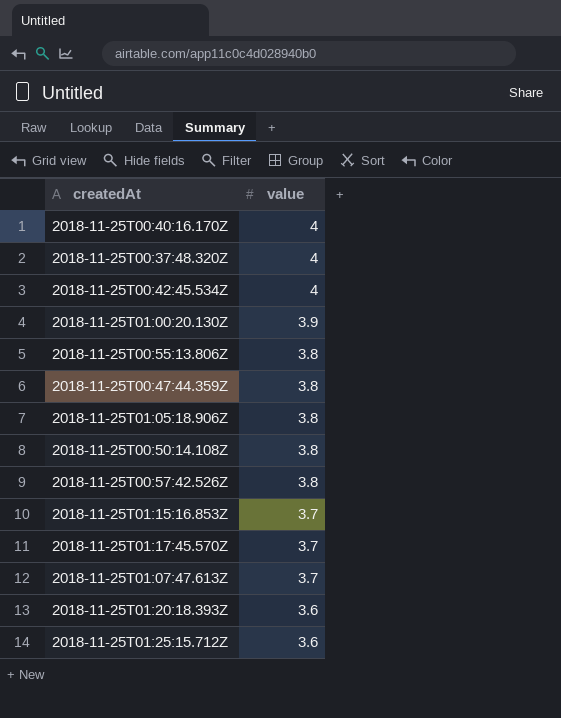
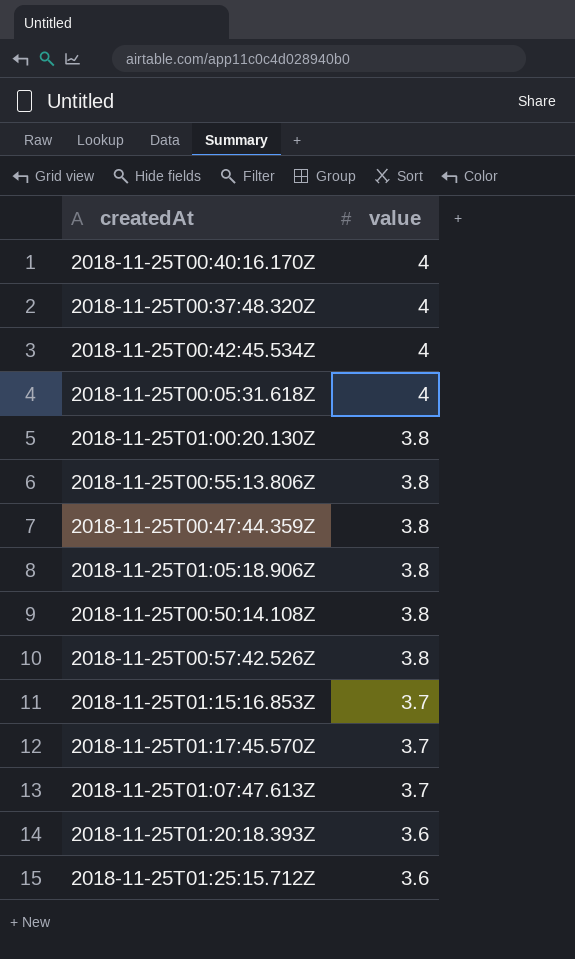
row 2018-11-25T00:05:31.618Z: none -> 4
2018-11-25T01:00:20.130Z | value: 3.9 -> 3.8

